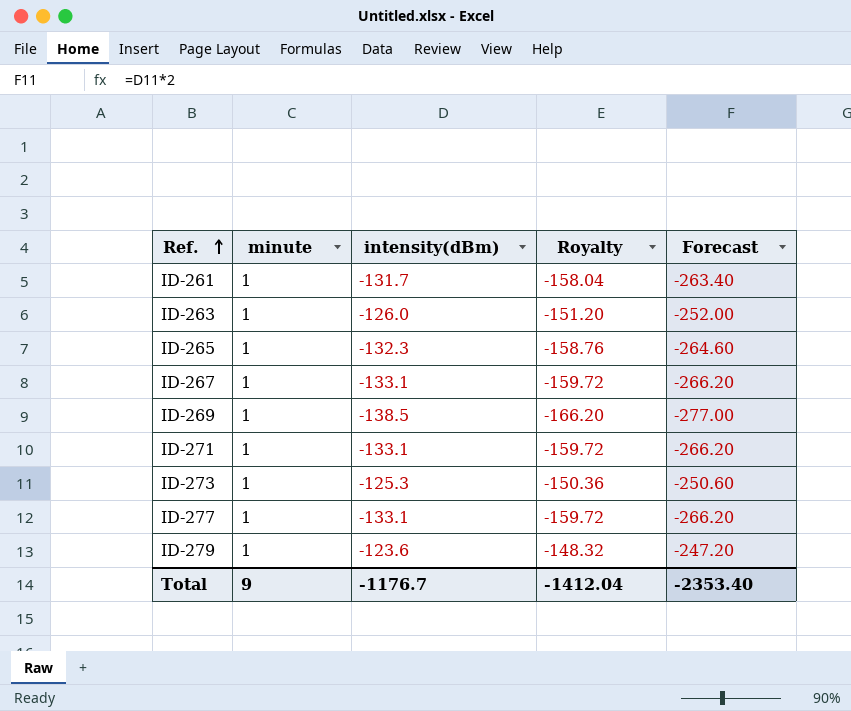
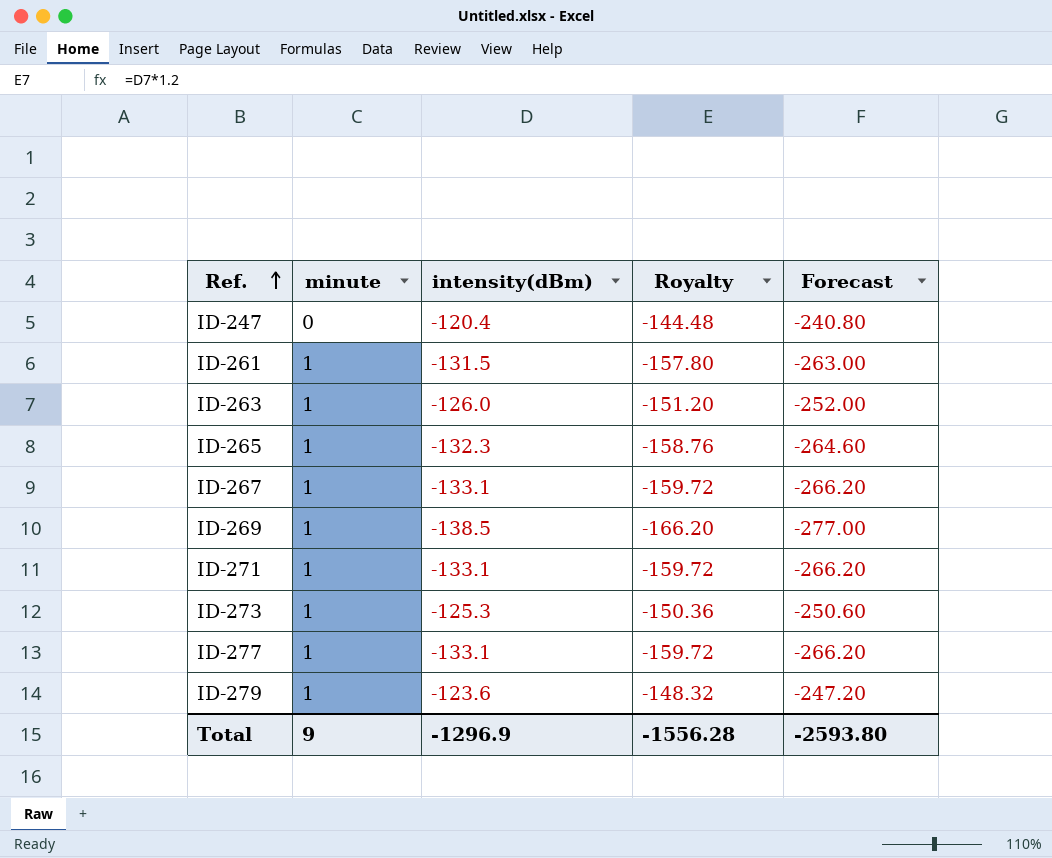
row ID-247: none -> 0 | -120.4 | -144.48 | -240.80
ID-261 | intensity(dBm): -131.7 -> -131.5
ID-261 | Royalty: -158.04 -> -157.80
ID-261 | Forecast: -263.40 -> -263.00
Total | intensity(dBm): -1176.7 -> -1296.9
Total | Royalty: -1412.04 -> -1556.28
Total | Forecast: -2353.40 -> -2593.80

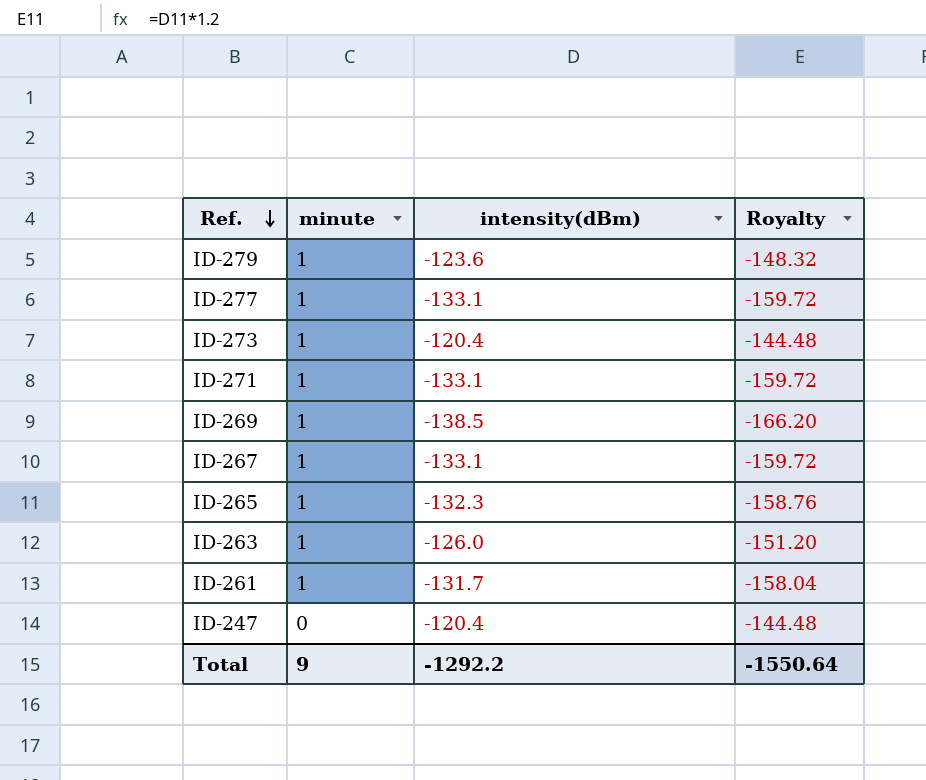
row order: Ref. ascending -> Ref. descending
column Forecast | formula: [intensity(dBm)] * 2 -> none
ID-273 | intensity(dBm): -125.3 -> -120.4
ID-273 | Royalty: -150.36 -> -144.48
ID-261 | intensity(dBm): -131.5 -> -131.7
ID-261 | Royalty: -157.80 -> -158.04
Total | intensity(dBm): -1296.9 -> -1292.2
Total | Royalty: -1556.28 -> -1550.64

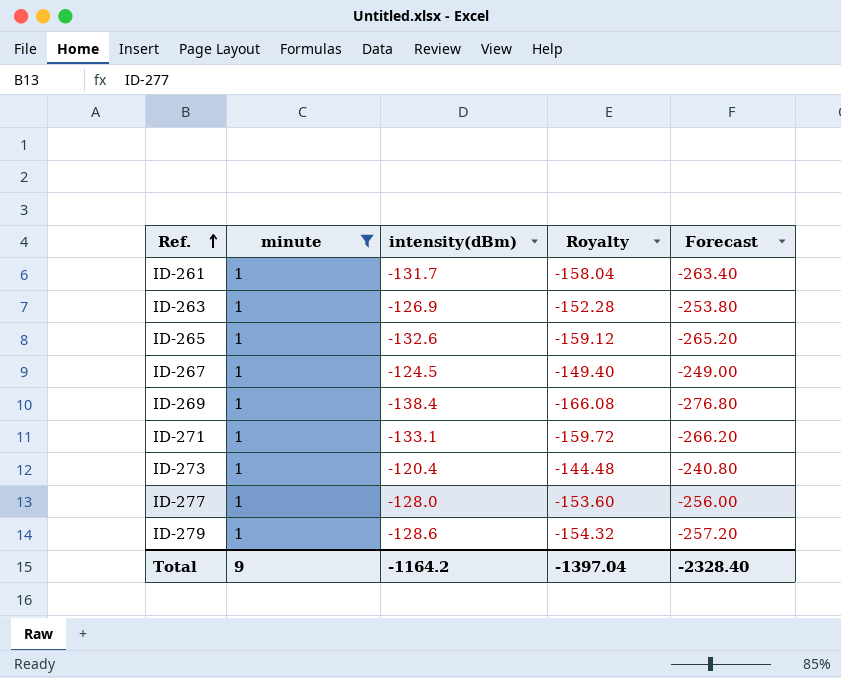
filter: none -> minute = 1
row order: Ref. descending -> Ref. ascending
column Forecast | formula: none -> [intensity(dBm)] * 2
ID-263 | intensity(dBm): -126.0 -> -126.9
ID-263 | Royalty: -151.20 -> -152.28
ID-265 | intensity(dBm): -132.3 -> -132.6
ID-265 | Royalty: -158.76 -> -159.12
ID-267 | intensity(dBm): -133.1 -> -124.5
ID-267 | Royalty: -159.72 -> -149.40
ID-269 | intensity(dBm): -138.5 -> -138.4
ID-269 | Royalty: -166.20 -> -166.08
ID-277 | intensity(dBm): -133.1 -> -128.0
ID-277 | Royalty: -159.72 -> -153.60
ID-279 | intensity(dBm): -123.6 -> -128.6
ID-279 | Royalty: -148.32 -> -154.32
Total | intensity(dBm): -1292.2 -> -1164.2
Total | Royalty: -1550.64 -> -1397.04

